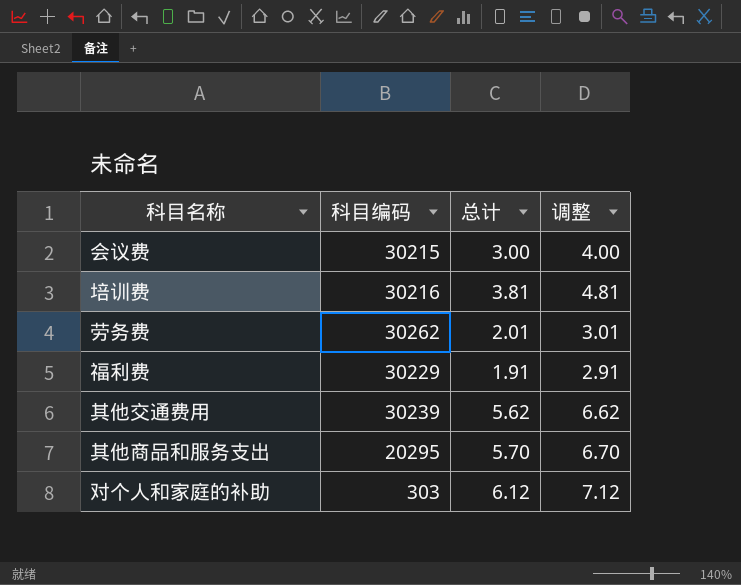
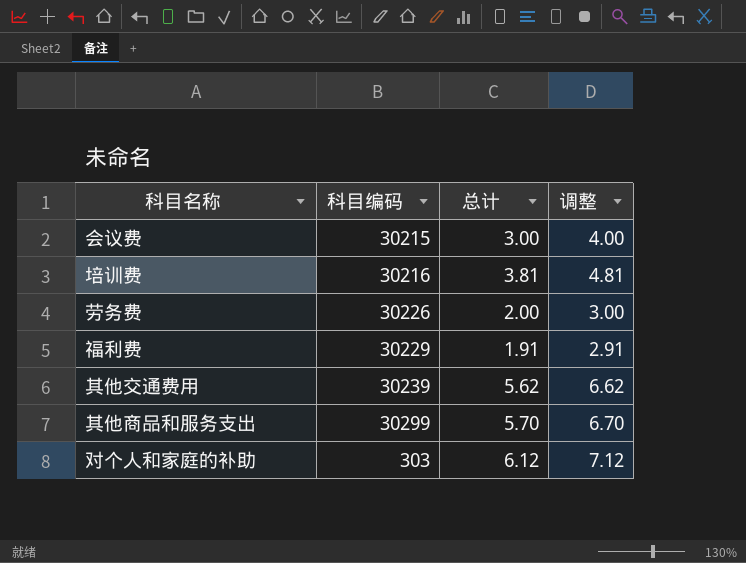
劳务费 | 科目编码: 30262 -> 30226
劳务费 | 总计: 2.01 -> 2.00
劳务费 | 调整: 3.01 -> 3.00
其他商品和服务支出 | 科目编码: 20295 -> 30299

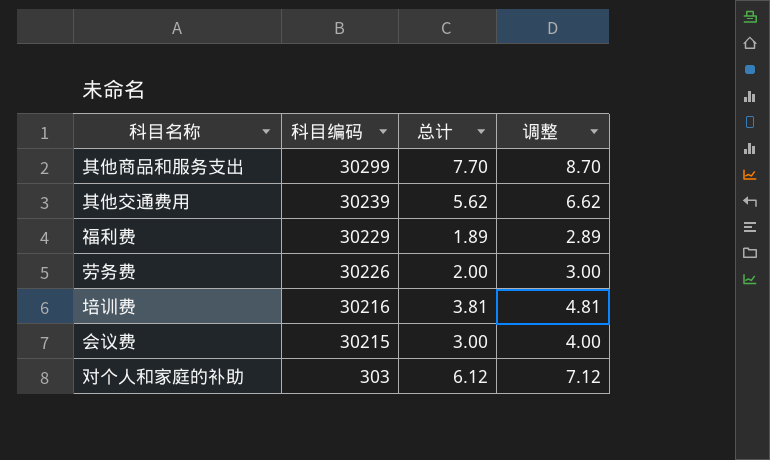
row order: none -> 科目编码 descending
其他商品和服务支出 | 总计: 5.70 -> 7.70
其他商品和服务支出 | 调整: 6.70 -> 8.70
福利费 | 总计: 1.91 -> 1.89
福利费 | 调整: 2.91 -> 2.89

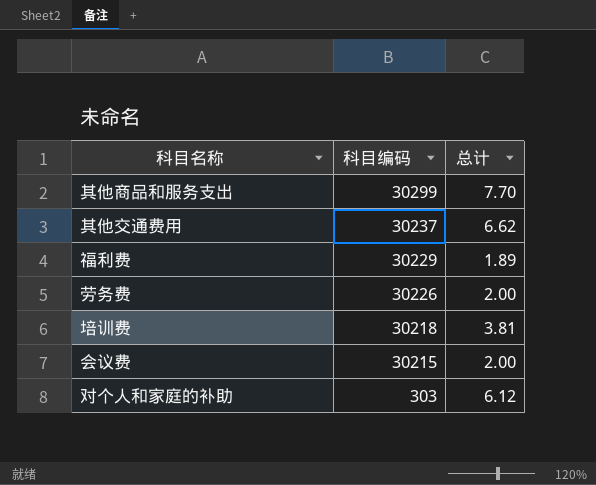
column 调整 | formula: [总计] + 1 -> none
其他交通费用 | 科目编码: 30239 -> 30237
其他交通费用 | 总计: 5.62 -> 6.62
培训费 | 科目编码: 30216 -> 30218
会议费 | 总计: 3.00 -> 2.00

